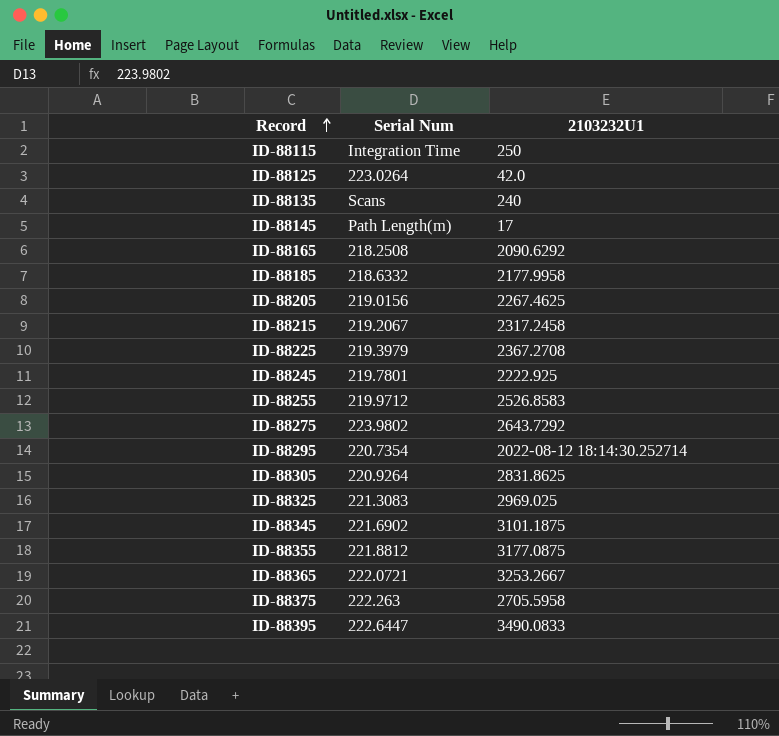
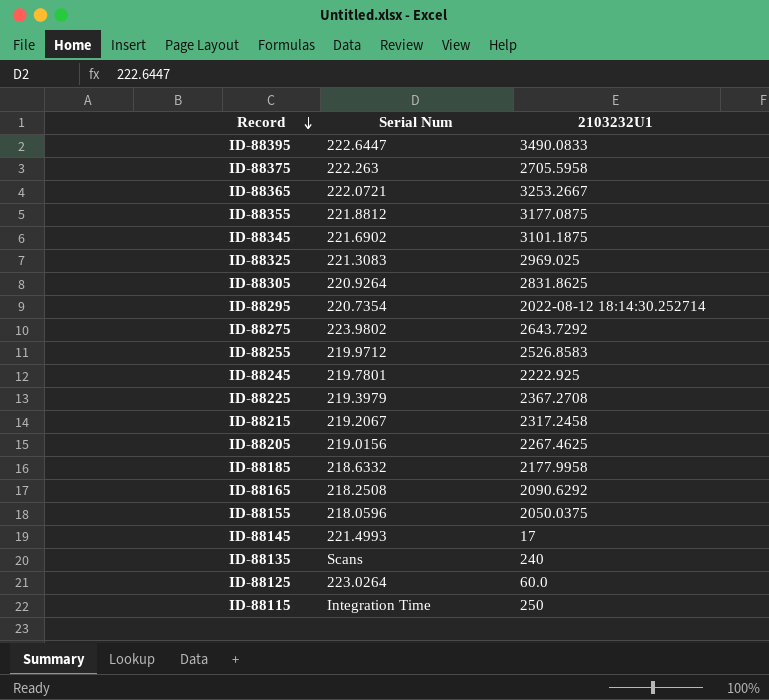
row order: Record ascending -> Record descending
row ID-88155: none -> 218.0596 | 2050.0375
ID-88145 | Serial Num: Path Length(m) -> 221.4993
ID-88125 | 2103232U1: 42.0 -> 60.0

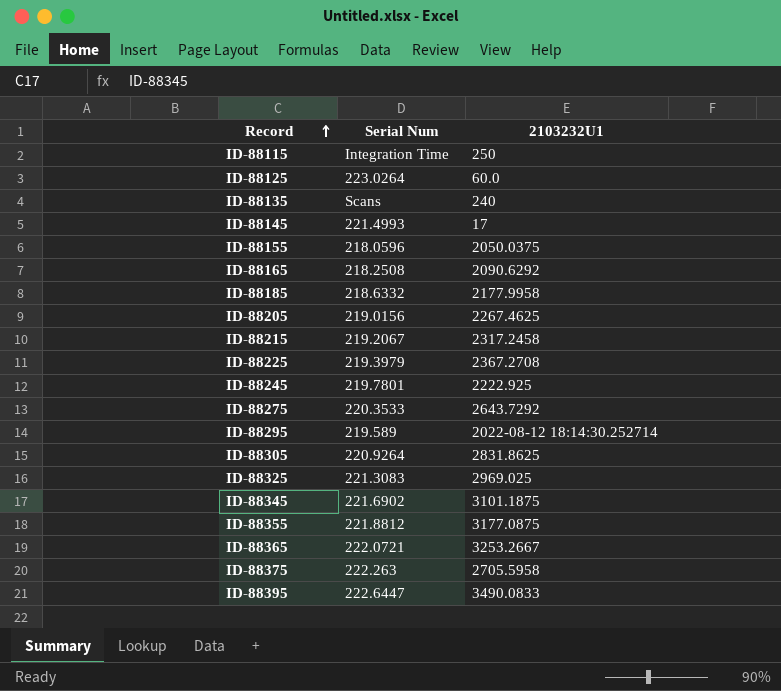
row order: Record descending -> Record ascending
row ID-88255: 219.9712 | 2526.8583 -> none
ID-88275 | Serial Num: 223.9802 -> 220.3533
ID-88295 | Serial Num: 220.7354 -> 219.589

